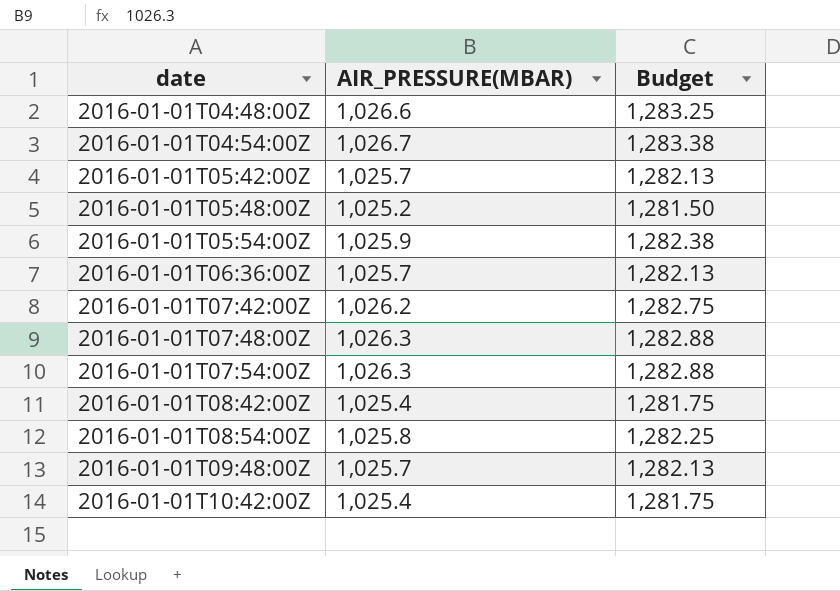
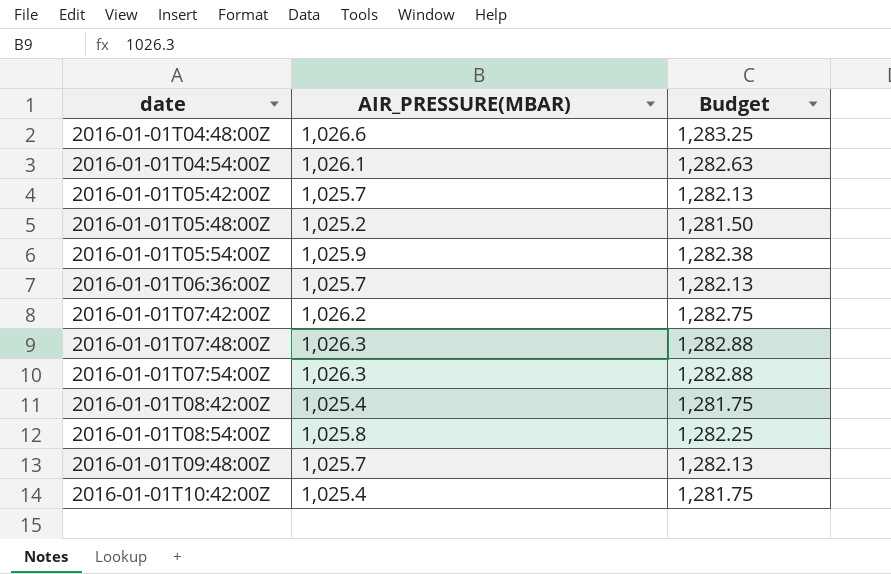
2016-01-01T04:54:00Z | AIR_PRESSURE(MBAR): 1,026.7 -> 1,026.1
2016-01-01T04:54:00Z | Budget: 1,283.38 -> 1,282.63

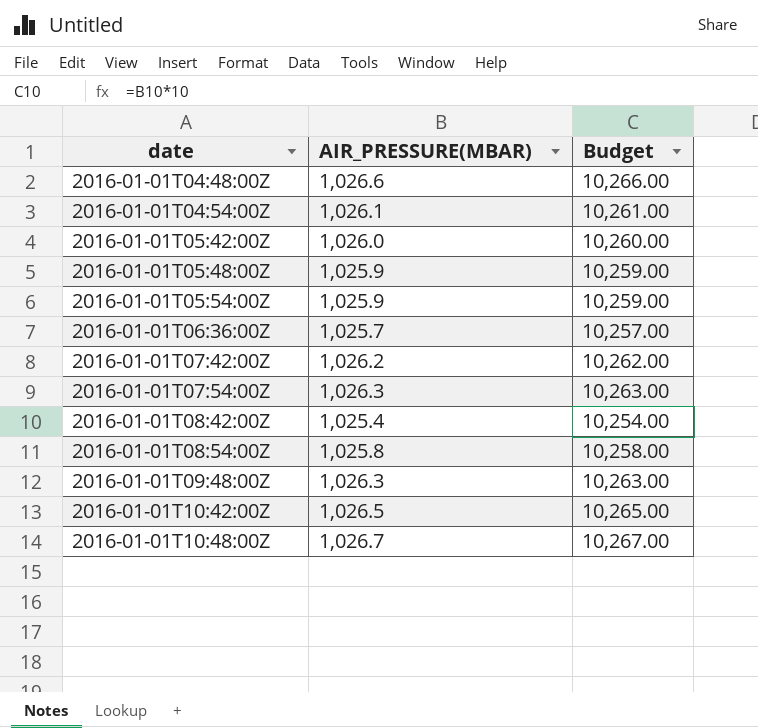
column Budget | formula: [AIR_PRESSURE(MBAR)] * 1.25 -> [AIR_PRESSURE(MBAR)] * 10
row 2016-01-01T07:48:00Z: 1,026.3 | 1,282.88 -> none
2016-01-01T05:42:00Z | AIR_PRESSURE(MBAR): 1,025.7 -> 1,026.0
2016-01-01T05:48:00Z | AIR_PRESSURE(MBAR): 1,025.2 -> 1,025.9
2016-01-01T09:48:00Z | AIR_PRESSURE(MBAR): 1,025.7 -> 1,026.3
2016-01-01T10:42:00Z | AIR_PRESSURE(MBAR): 1,025.4 -> 1,026.5
row 2016-01-01T10:48:00Z: none -> 1,026.7 | 10,267.00

